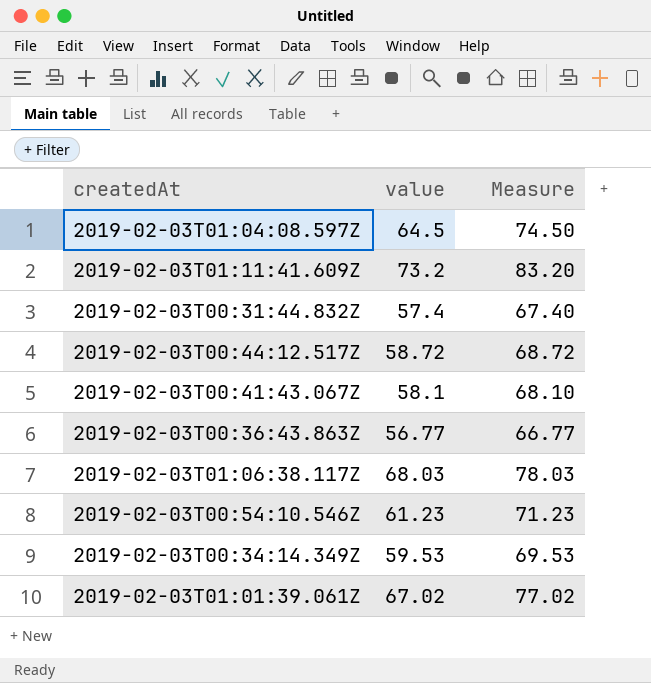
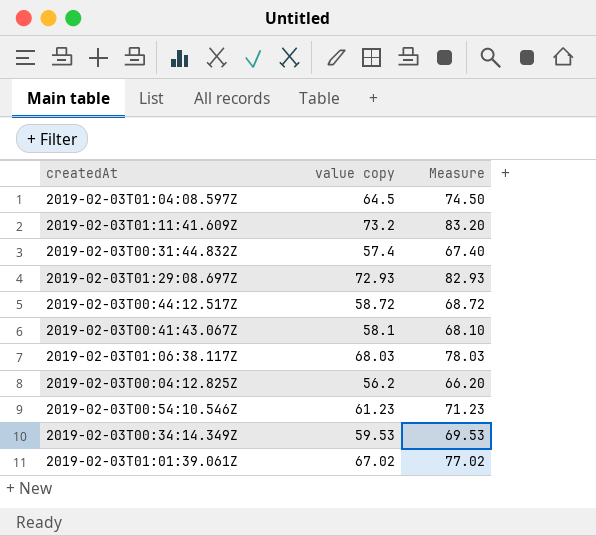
column name: value -> value copy
row 2019-02-03T00:36:43.863Z: 56.77 | 66.77 -> none
row 2019-02-03T01:29:08.697Z: none -> 72.93 | 82.93
row 2019-02-03T00:04:12.825Z: none -> 56.2 | 66.20

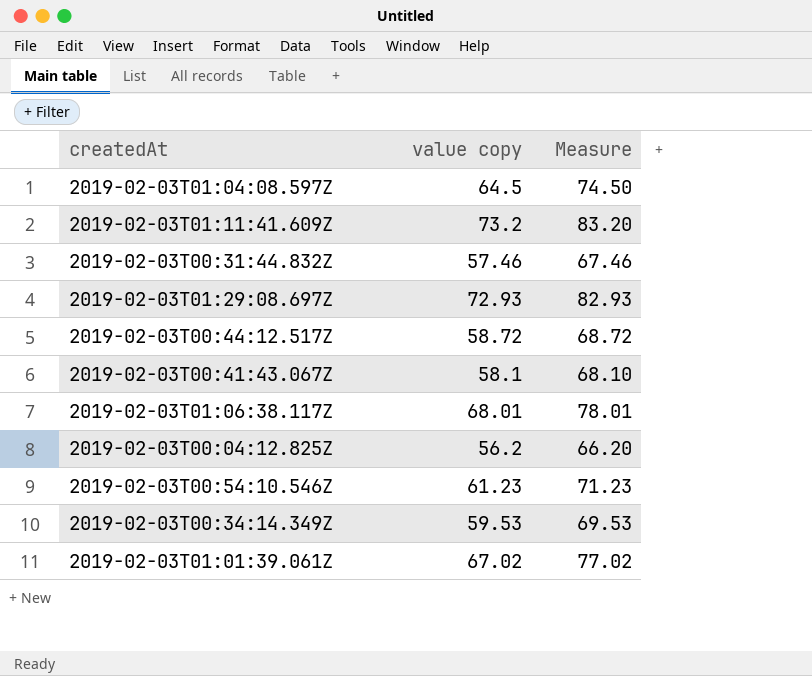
2019-02-03T00:31:44.832Z | value copy: 57.4 -> 57.46
2019-02-03T00:31:44.832Z | Measure: 67.40 -> 67.46
2019-02-03T01:06:38.117Z | value copy: 68.03 -> 68.01
2019-02-03T01:06:38.117Z | Measure: 78.03 -> 78.01

